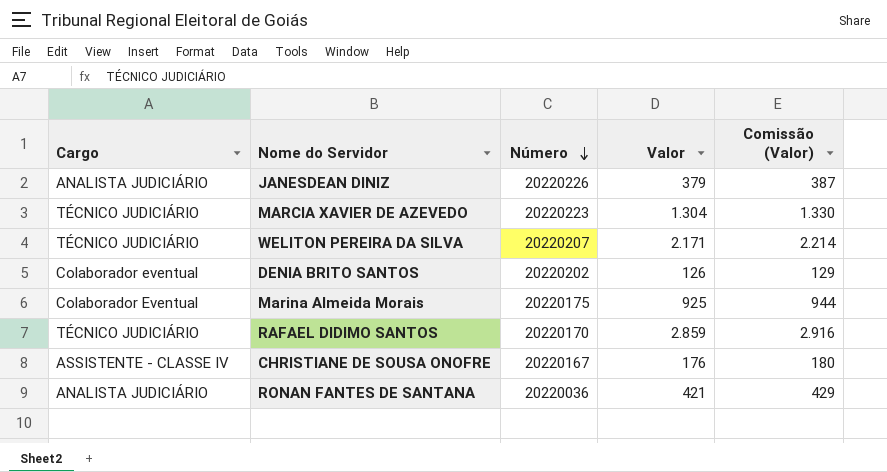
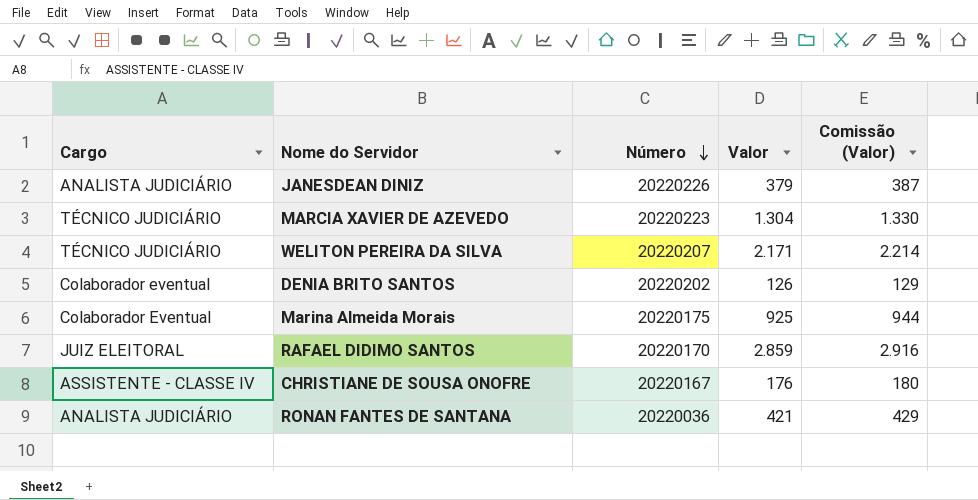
RAFAEL DIDIMO SANTOS | Cargo: TÉCNICO JUDICIÁRIO -> JUIZ ELEITORAL

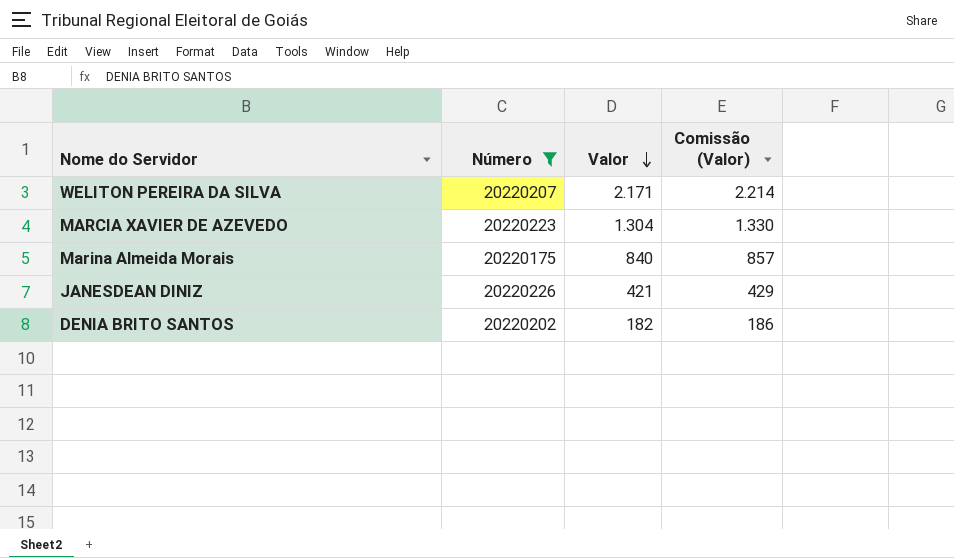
filter: none -> Número >= 20220175
row order: Número descending -> Valor descending
column Cargo | position: 1 -> none
Marina Almeida Morais | Valor: 925 -> 840
Marina Almeida Morais | Comissão (Valor): 944 -> 857
JANESDEAN DINIZ | Valor: 379 -> 421
JANESDEAN DINIZ | Comissão (Valor): 387 -> 429
DENIA BRITO SANTOS | Valor: 126 -> 182
DENIA BRITO SANTOS | Comissão (Valor): 129 -> 186

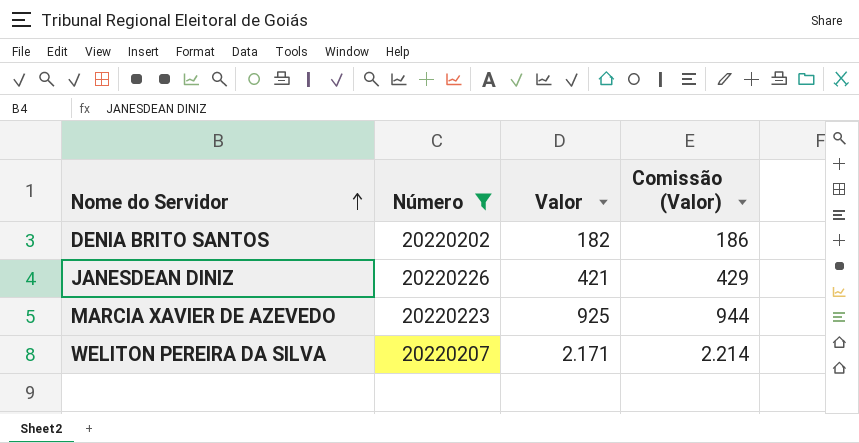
row order: Valor descending -> Nome do Servidor ascending
row Marina Almeida Morais: 20220175 | 840 | 857 -> none
MARCIA XAVIER DE AZEVEDO | Valor: 1.304 -> 925
MARCIA XAVIER DE AZEVEDO | Comissão (Valor): 1.330 -> 944

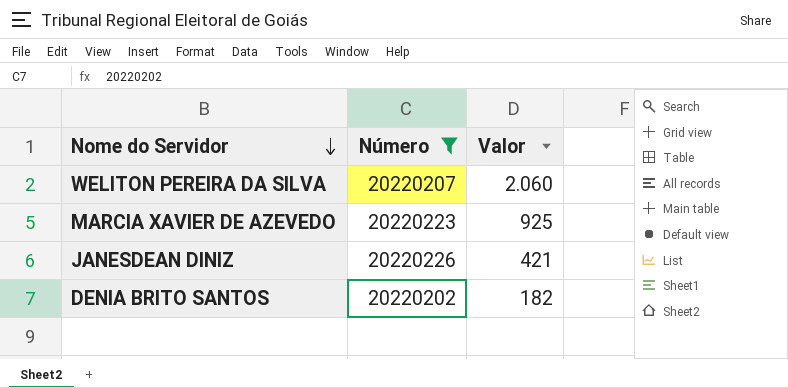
row order: Nome do Servidor ascending -> Nome do Servidor descending
column Comissão (Valor) | formula: [Valor] * 1,02 -> none
WELITON PEREIRA DA SILVA | Valor: 2.171 -> 2.060

